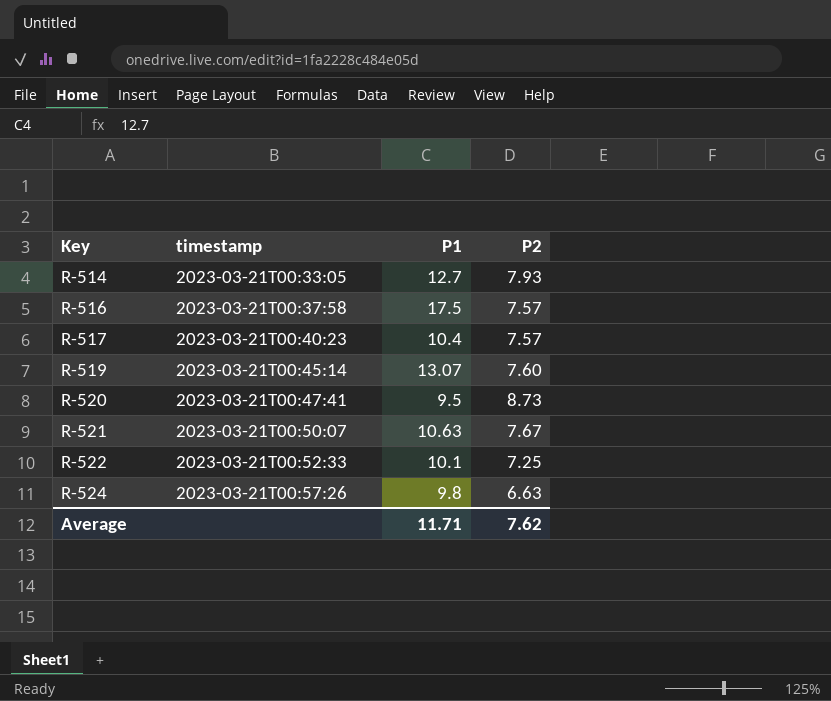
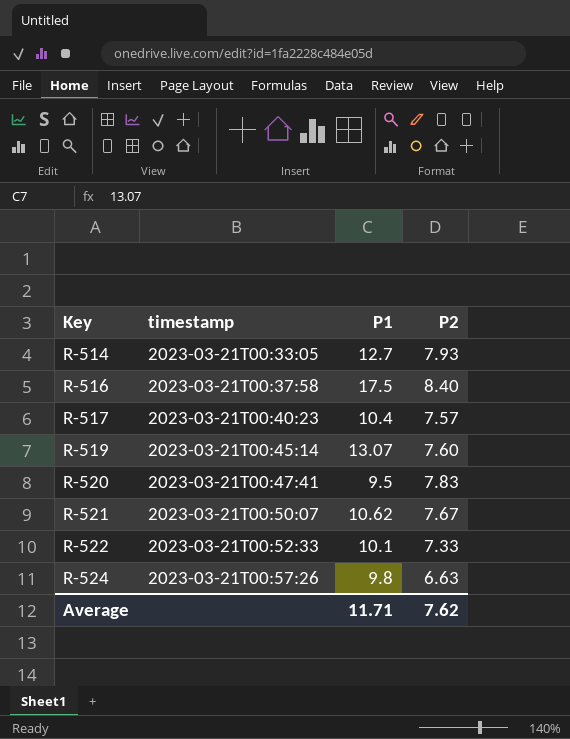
R-516 | P2: 7.57 -> 8.40
R-520 | P2: 8.73 -> 7.83
R-521 | P1: 10.63 -> 10.62
R-522 | P2: 7.25 -> 7.33

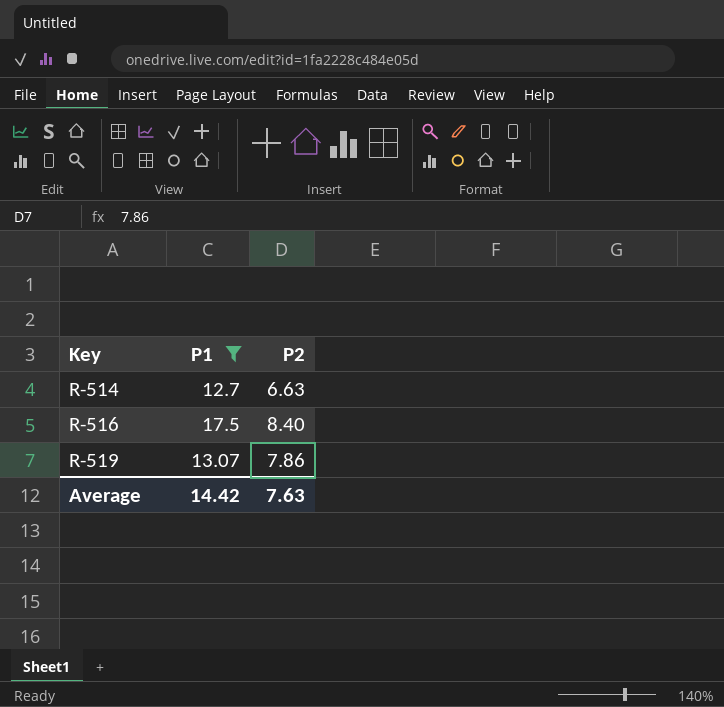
filter: none -> P1 >= 12.7
column timestamp | position: 2 -> none
R-514 | P2: 7.93 -> 6.63
R-519 | P2: 7.60 -> 7.86
Average | P1: 11.71 -> 14.42
Average | P2: 7.62 -> 7.63

